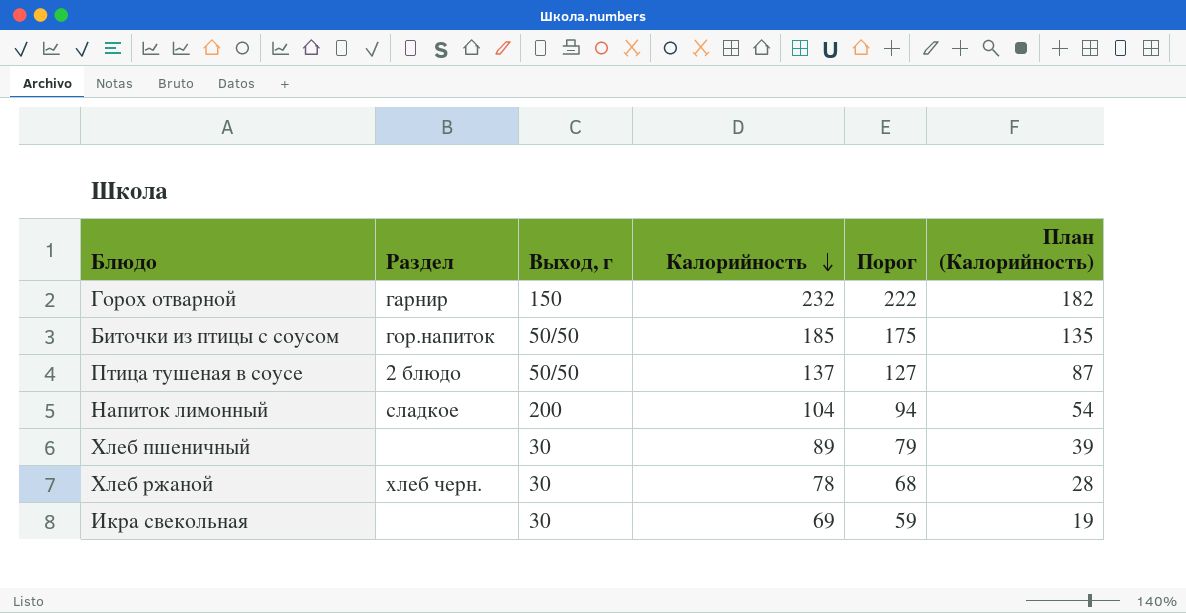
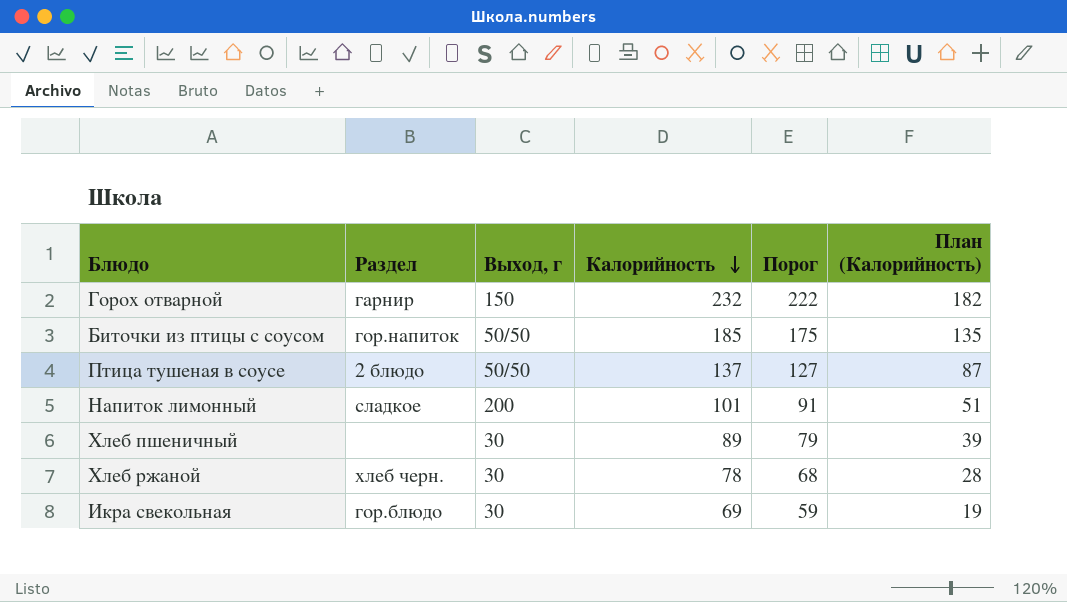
Напиток лимонный | Калорийность: 104 -> 101
Напиток лимонный | Порог: 94 -> 91
Напиток лимонный | План (Калорийность): 54 -> 51
Икра свекольная | Раздел: none -> гор.блюдо

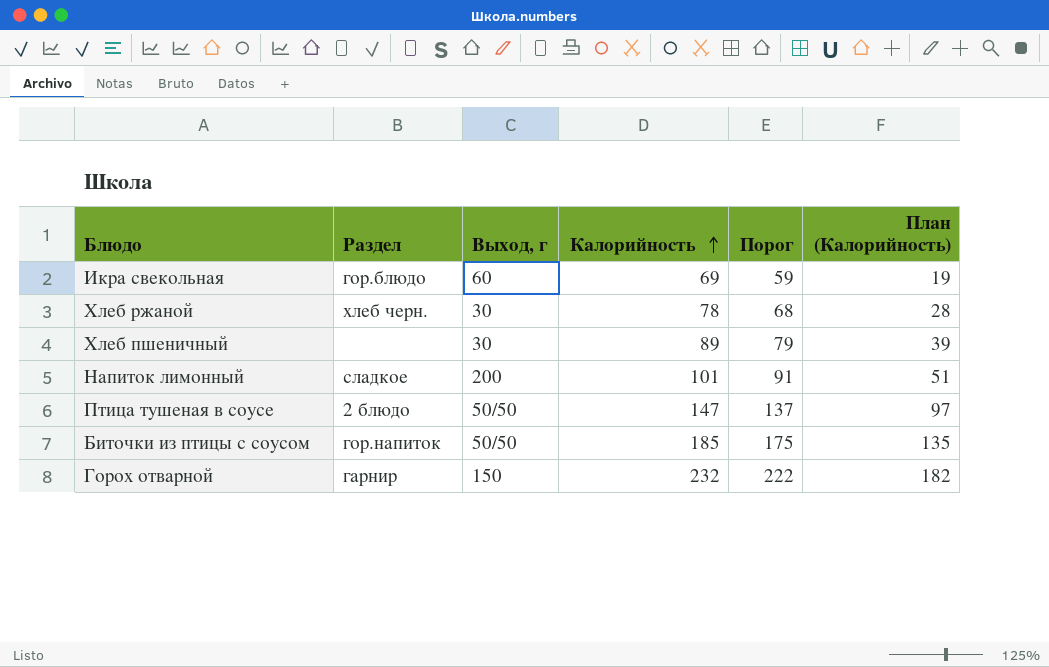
row order: Калорийность descending -> Калорийность ascending
Икра свекольная | Выход, г: 30 -> 60
Птица тушеная в соусе | Калорийность: 137 -> 147
Птица тушеная в соусе | Порог: 127 -> 137
Птица тушеная в соусе | План (Калорийность): 87 -> 97

